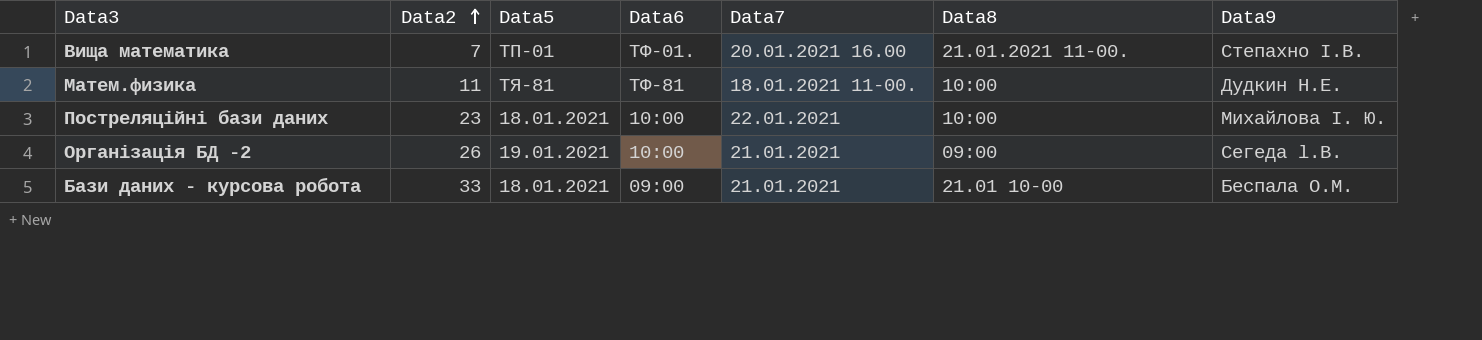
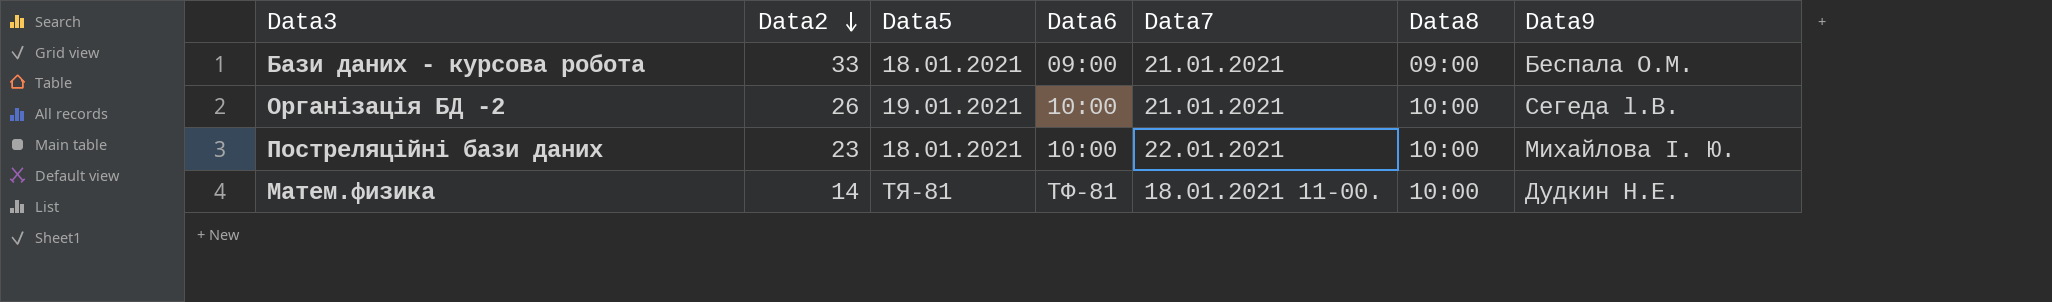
row order: Data2 ascending -> Data2 descending
row Вища математика: 7 | ТП-01 | ТФ-01. | 20.01.2021 16.00 | 21.01.2021 11-00. | Степахно І.В. -> none
Бази даних - курсова робота | Data8: 21.01 10-00 -> 09:00
Органiзацiя БД -2 | Data8: 09:00 -> 10:00
Матем.физика | Data2: 11 -> 14

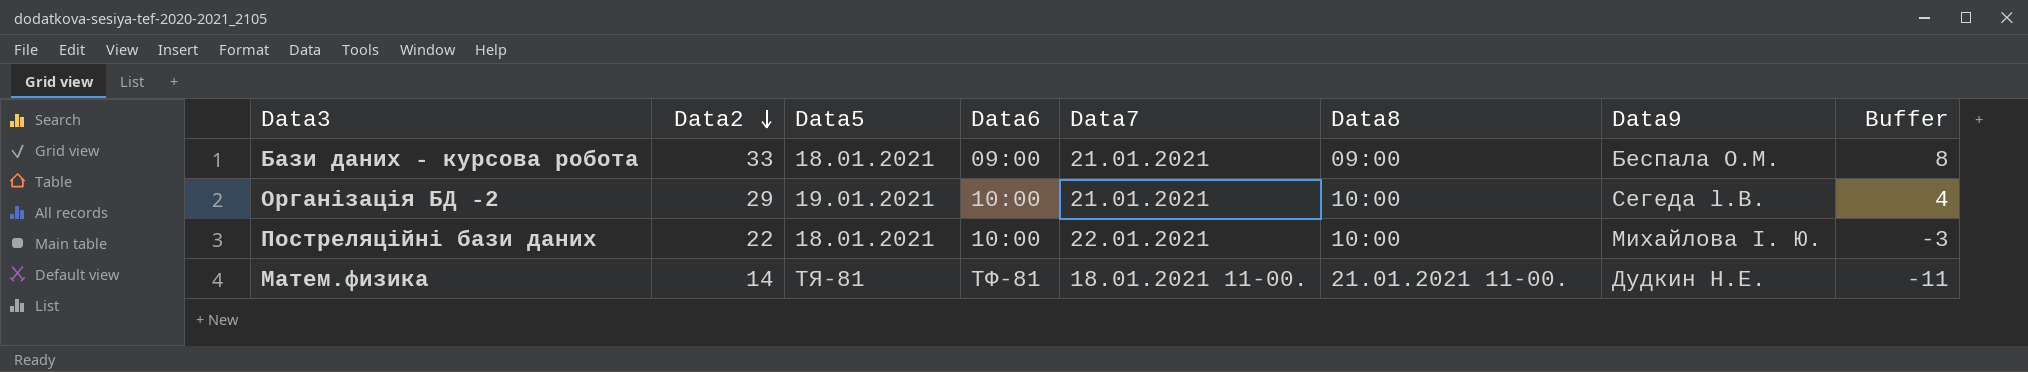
column Buffer | formula: none -> [Data2] - 25
Органiзацiя БД -2 | Data2: 26 -> 29
Постреляційні бази даних | Data2: 23 -> 22
Матем.физика | Data8: 10:00 -> 21.01.2021 11-00.

